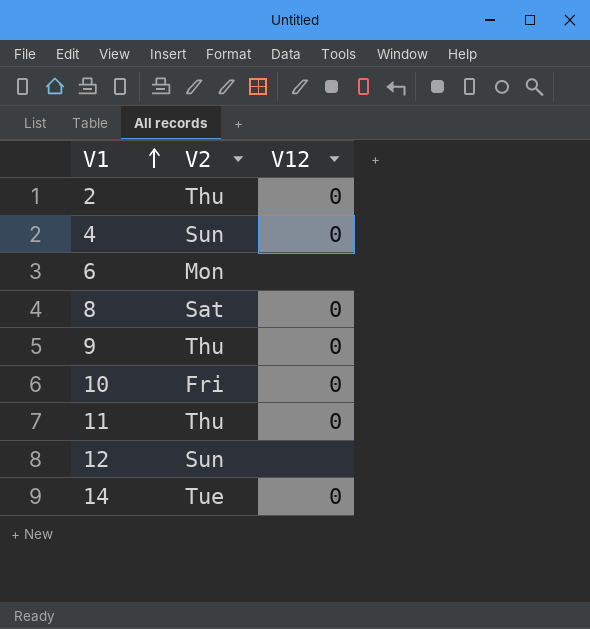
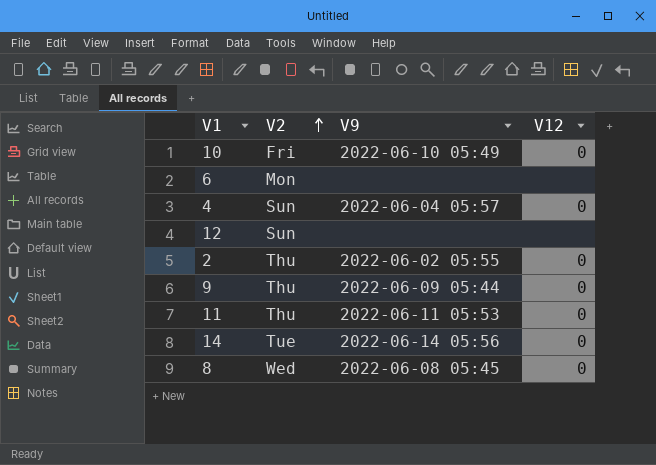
row order: V1 ascending -> V2 ascending
column V9 | position: none -> 3
8 | V2: Sat -> Wed

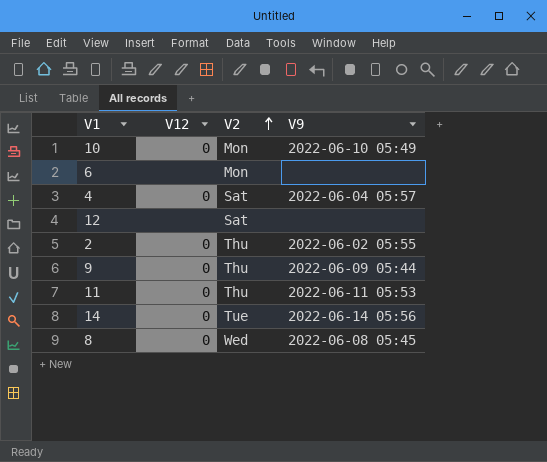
column V12 | position: 4 -> 2
10 | V2: Fri -> Mon
4 | V2: Sun -> Sat
12 | V2: Sun -> Sat

